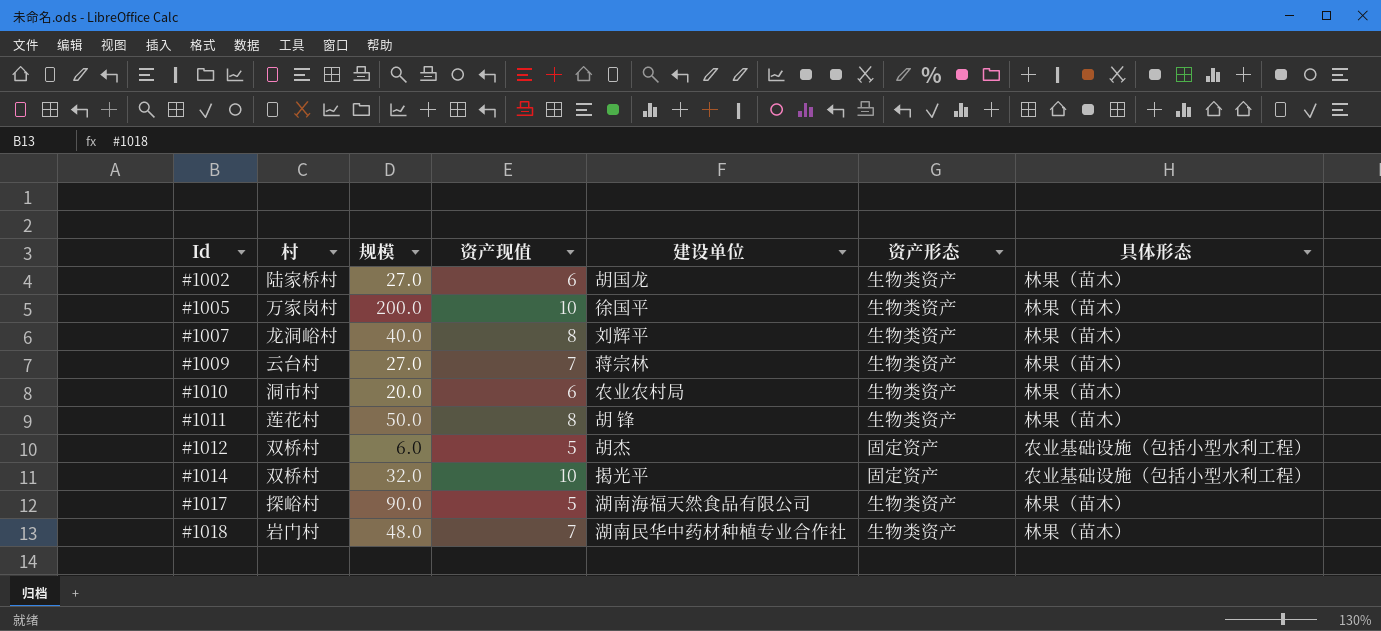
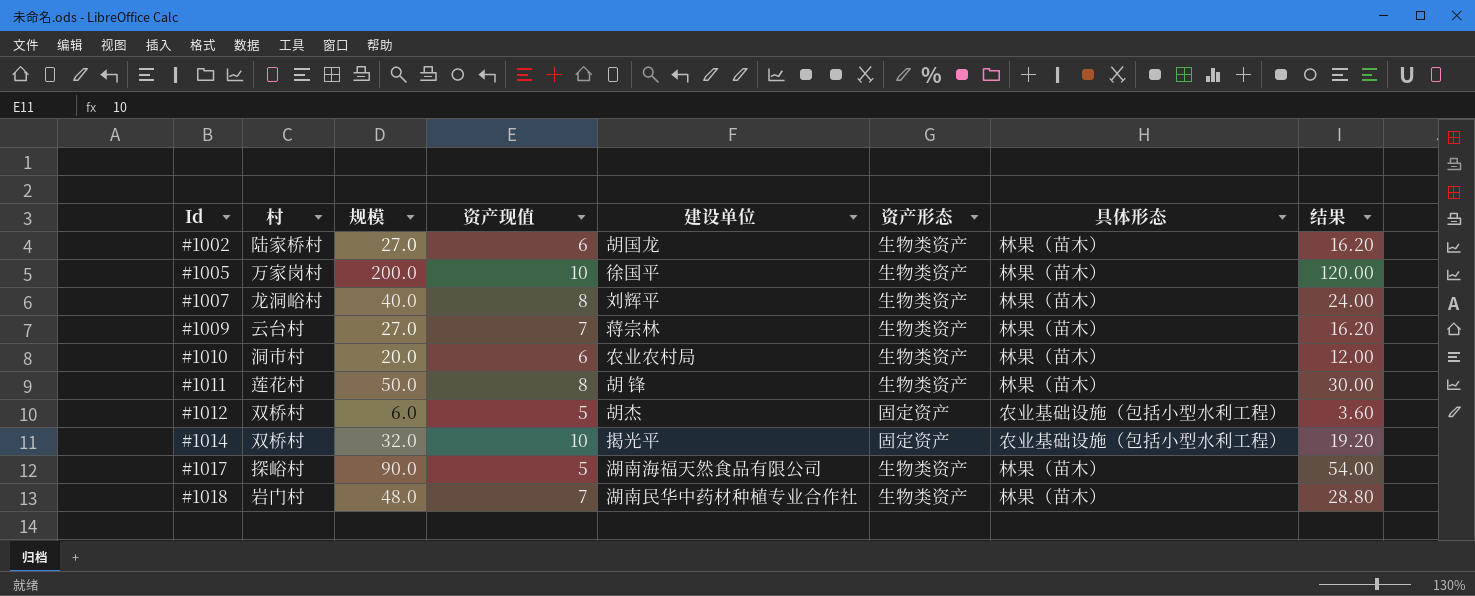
column 结果 | formula: none -> [规模] * 0.6

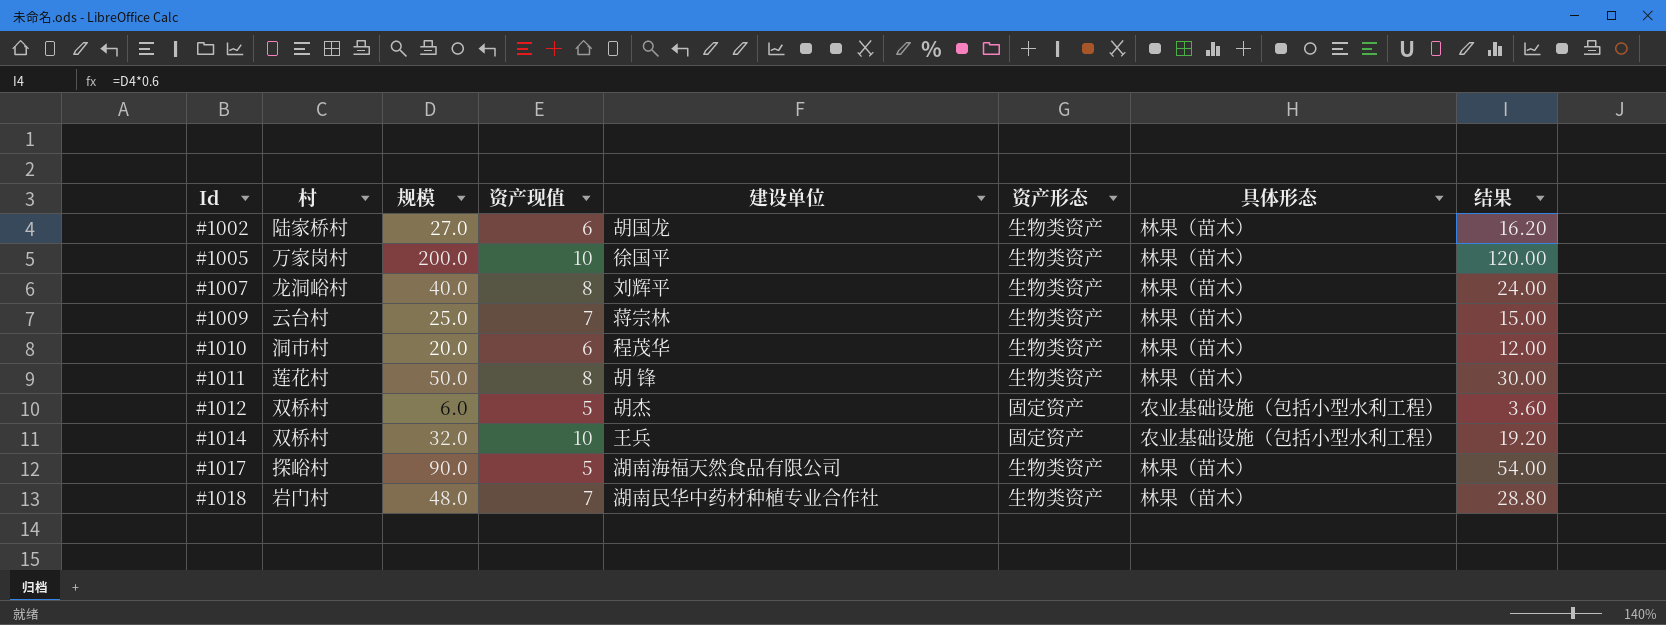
#1009 | 规模: 27.0 -> 25.0
#1009 | 结果: 16.20 -> 15.00
#1010 | 建设单位: 农业农村局 -> 程茂华
#1014 | 建设单位: 揭光平 -> 王兵

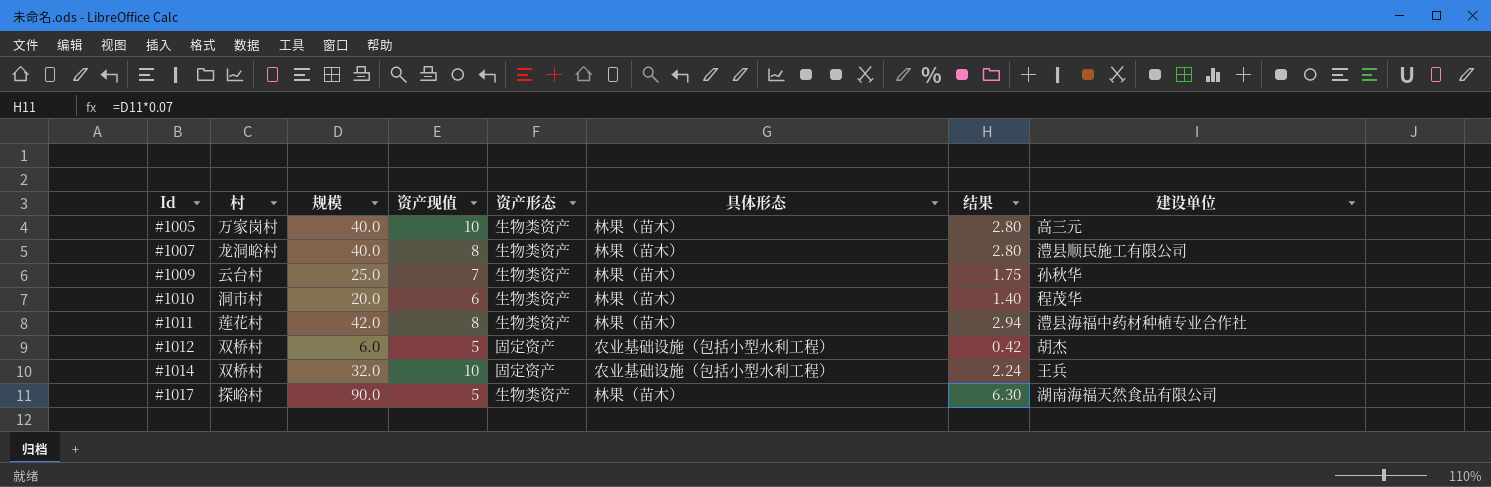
column 结果 | formula: [规模] * 0.6 -> [规模] * 0.07
column 建设单位 | position: 5 -> 8
row #1002: 陆家桥村 | 27.0 | 6 | 胡国龙 | 生物类资产 | 林果（苗木） | 16.20 -> none
row #1018: 岩门村 | 48.0 | 7 | 湖南民华中药材种植专业合作社 | 生物类资产 | 林果（苗木） | 28.80 -> none
#1005 | 规模: 200.0 -> 40.0
#1005 | 建设单位: 徐国平 -> 高三元
#1007 | 建设单位: 刘辉平 -> 澧县顺民施工有限公司
#1009 | 建设单位: 蒋宗林 -> 孙秋华
#1011 | 规模: 50.0 -> 42.0
#1011 | 建设单位: 胡 锋 -> 澧县海福中药材种植专业合作社

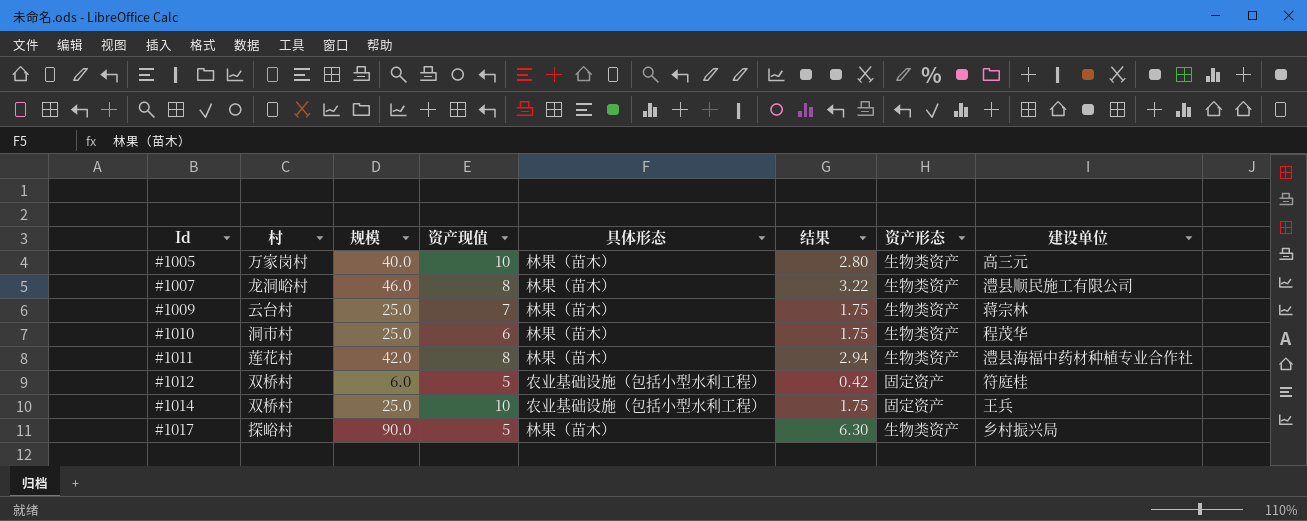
column 资产形态 | position: 5 -> 7
#1007 | 规模: 40.0 -> 46.0
#1007 | 结果: 2.80 -> 3.22
#1009 | 建设单位: 孙秋华 -> 蒋宗林
#1010 | 规模: 20.0 -> 25.0
#1010 | 结果: 1.40 -> 1.75
#1012 | 建设单位: 胡杰 -> 符庭桂
#1014 | 规模: 32.0 -> 25.0
#1014 | 结果: 2.24 -> 1.75
#1017 | 建设单位: 湖南海福天然食品有限公司 -> 乡村振兴局

